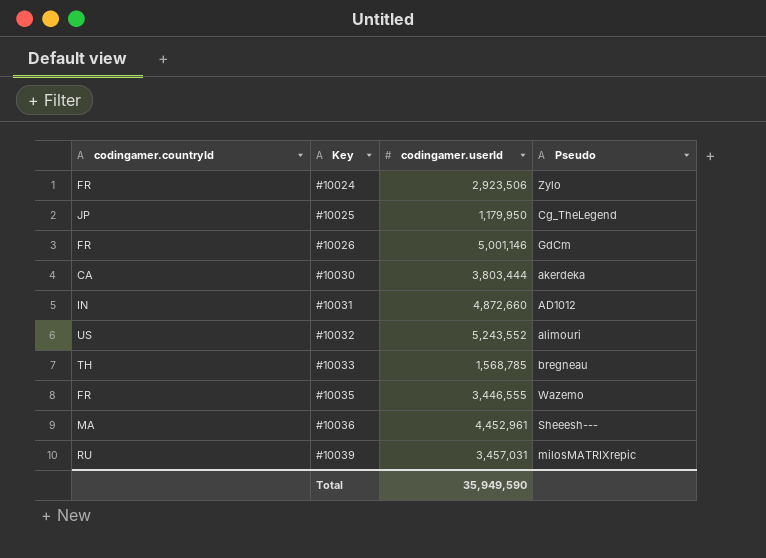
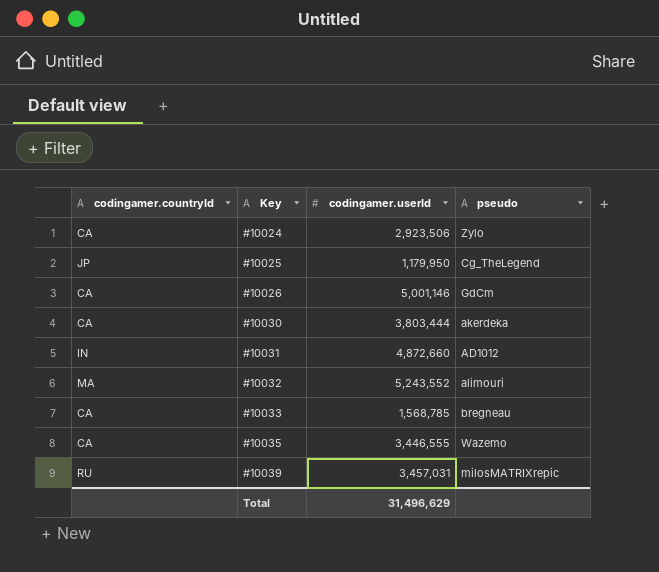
column name: Pseudo -> pseudo
row #10036: MA | 4,452,961 | Sheeesh--- -> none
#10024 | codingamer.countryId: FR -> CA
#10026 | codingamer.countryId: FR -> CA
#10032 | codingamer.countryId: US -> MA
#10033 | codingamer.countryId: TH -> CA
#10035 | codingamer.countryId: FR -> CA
Total | codingamer.userId: 35,949,590 -> 31,496,629

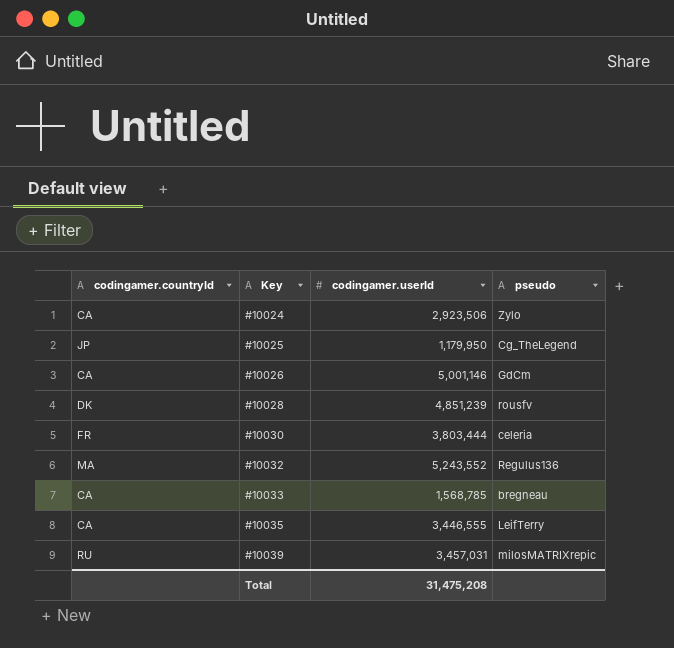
row #10031: IN | 4,872,660 | AD1012 -> none
row #10028: none -> DK | 4,851,239 | rousfv
#10030 | codingamer.countryId: CA -> FR
#10030 | pseudo: akerdeka -> celeria
#10032 | pseudo: alimouri -> Regulus136
#10035 | pseudo: Wazemo -> LeifTerry
Total | codingamer.userId: 31,496,629 -> 31,475,208

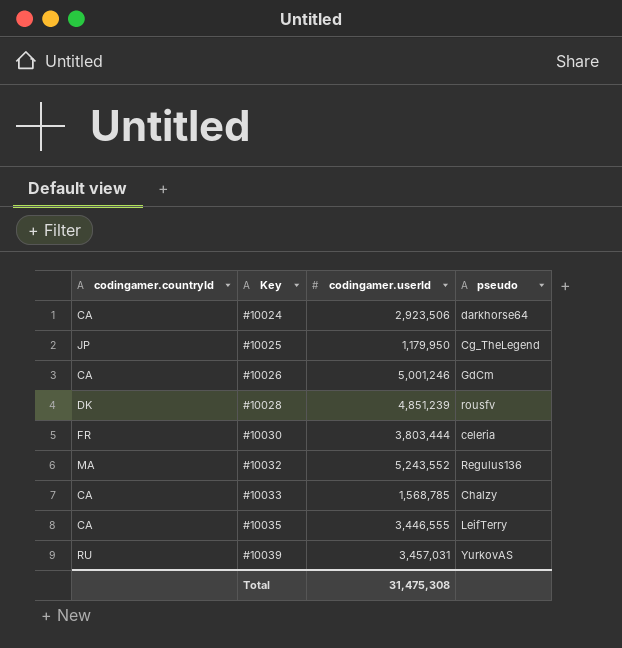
#10024 | pseudo: Zylo -> darkhorse64
#10026 | codingamer.userId: 5,001,146 -> 5,001,246
#10033 | pseudo: bregneau -> Chalzy
#10039 | pseudo: milosMATRIXrepic -> YurkovAS
Total | codingamer.userId: 31,475,208 -> 31,475,308

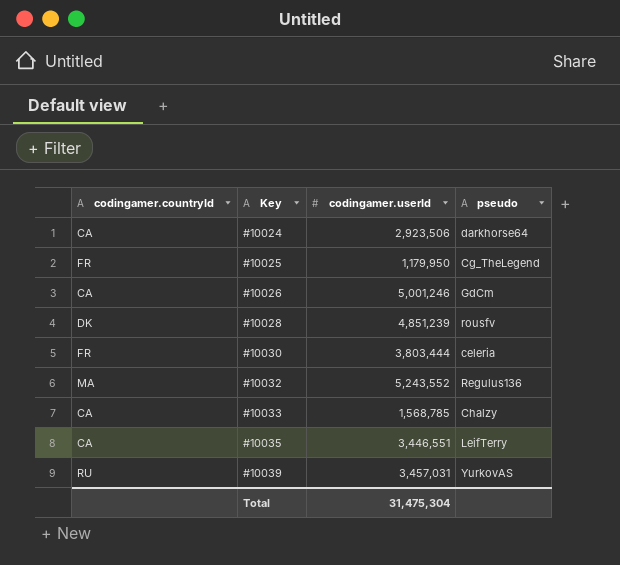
#10025 | codingamer.countryId: JP -> FR
#10035 | codingamer.userId: 3,446,555 -> 3,446,551
Total | codingamer.userId: 31,475,308 -> 31,475,304

